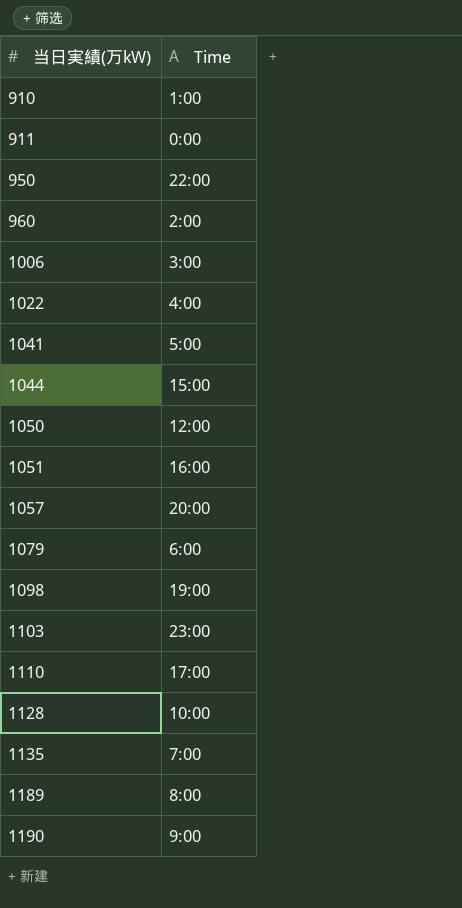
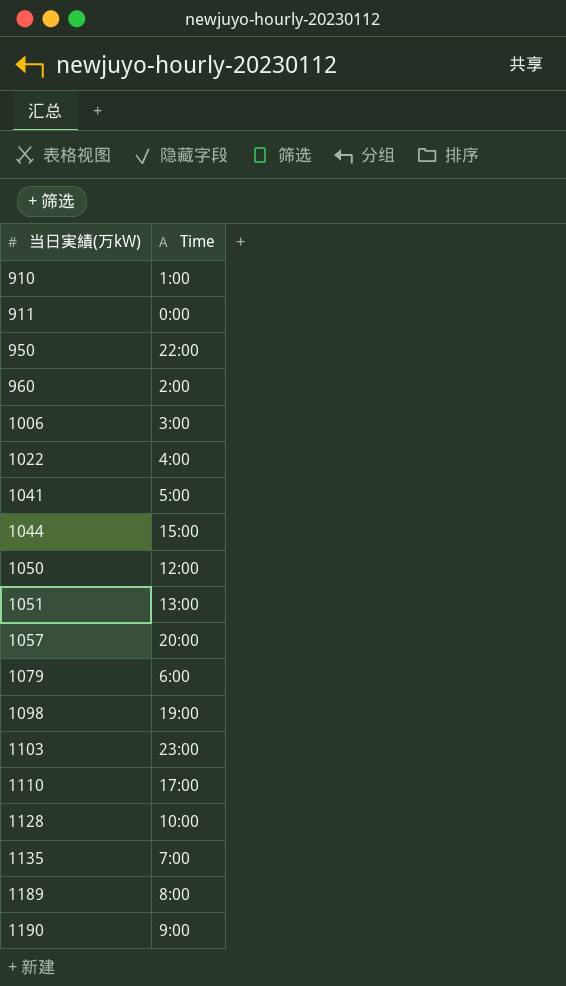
1051 | Time: 16:00 -> 13:00

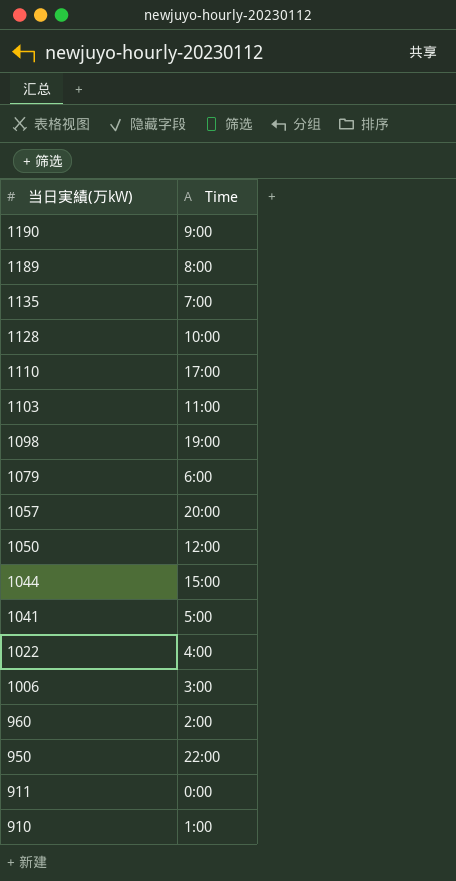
row order: 当日実績(万kW) ascending -> 当日実績(万kW) descending
row 1051: 13:00 -> none
1103 | Time: 23:00 -> 11:00

